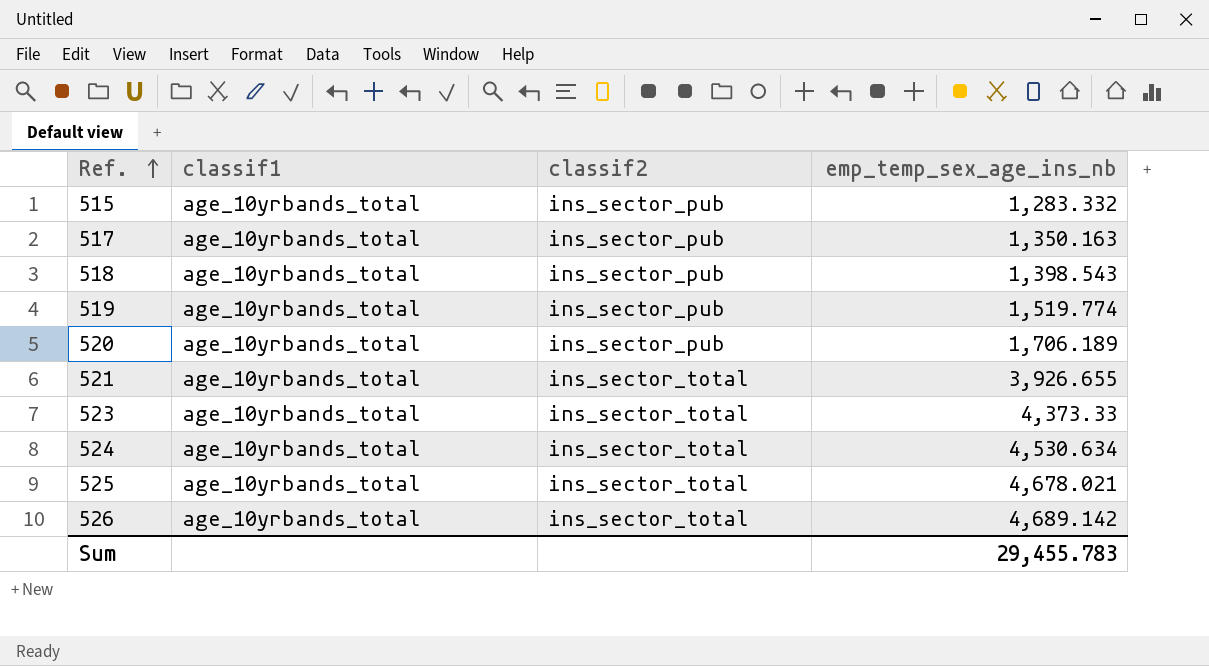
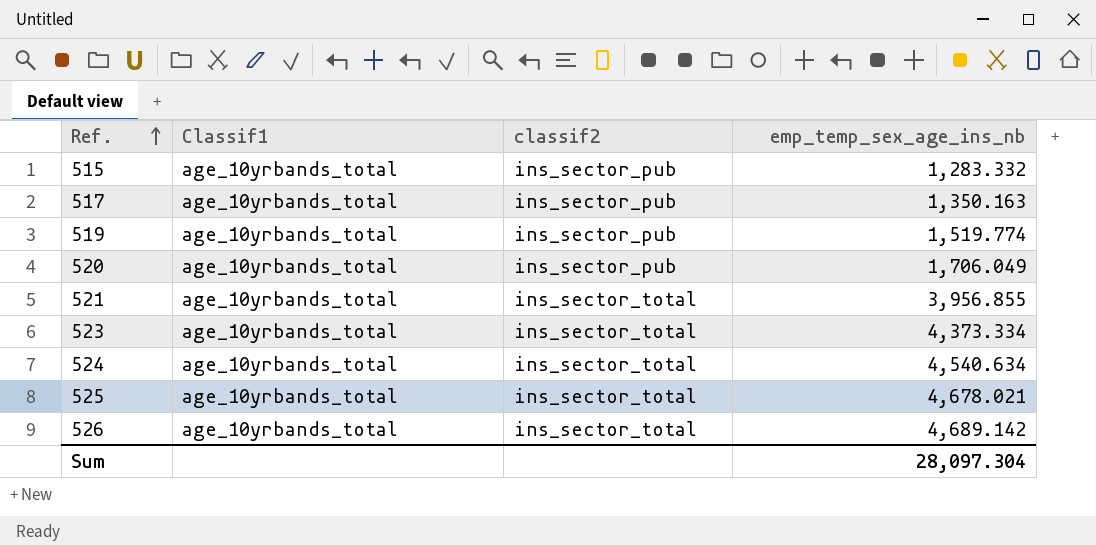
column name: classif1 -> Classif1
row 518: age_10yrbands_total | ins_sector_pub | 1,398.543 -> none
520 | emp_temp_sex_age_ins_nb: 1,706.189 -> 1,706.049
521 | emp_temp_sex_age_ins_nb: 3,926.655 -> 3,956.855
523 | emp_temp_sex_age_ins_nb: 4,373.33 -> 4,373.334
524 | emp_temp_sex_age_ins_nb: 4,530.634 -> 4,540.634
Sum | emp_temp_sex_age_ins_nb: 29,455.783 -> 28,097.304

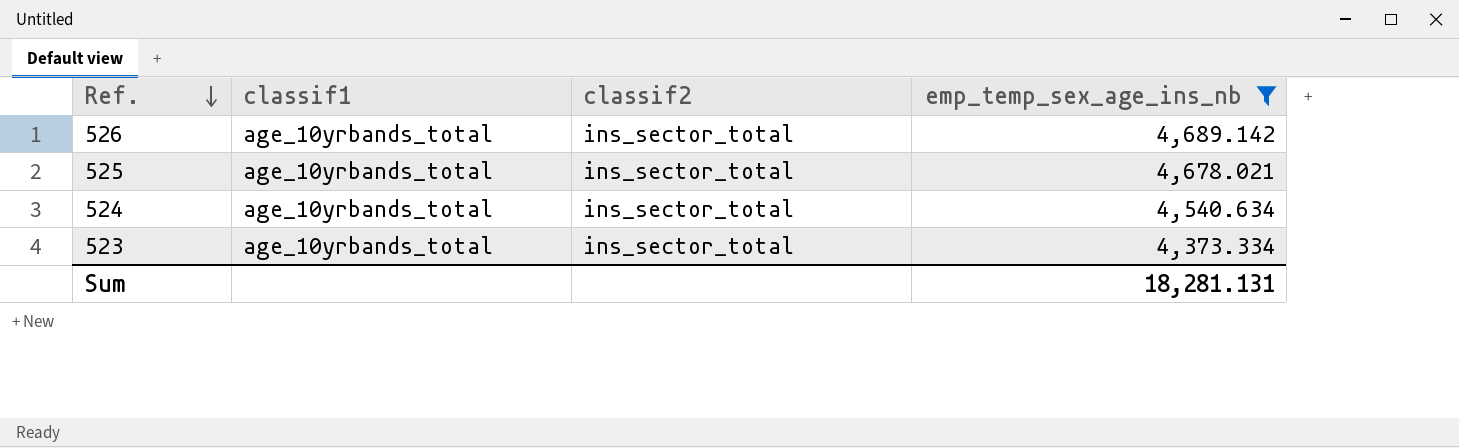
filter: none -> emp_temp_sex_age_ins_nb >= 4,373.334
row order: Ref. ascending -> Ref. descending
column name: Classif1 -> classif1
Sum | emp_temp_sex_age_ins_nb: 28,097.304 -> 18,281.131

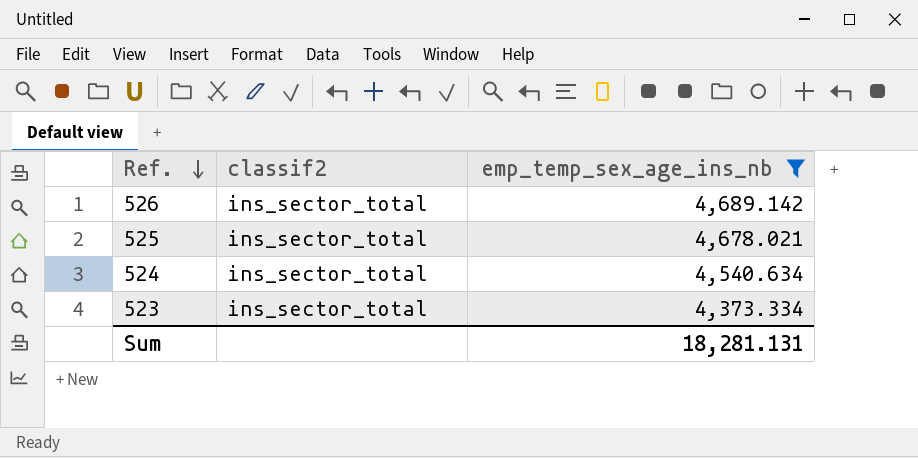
column classif1 | position: 2 -> none

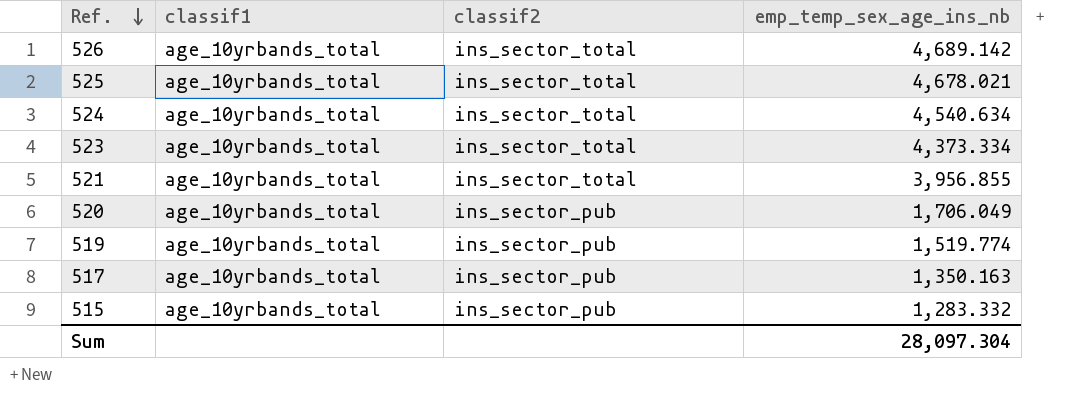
filter: emp_temp_sex_age_ins_nb >= 4,373.334 -> none
column classif1 | position: none -> 2
Sum | emp_temp_sex_age_ins_nb: 18,281.131 -> 28,097.304

